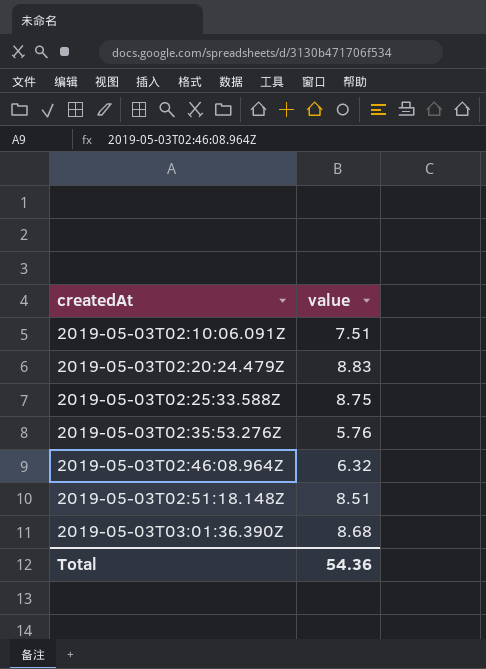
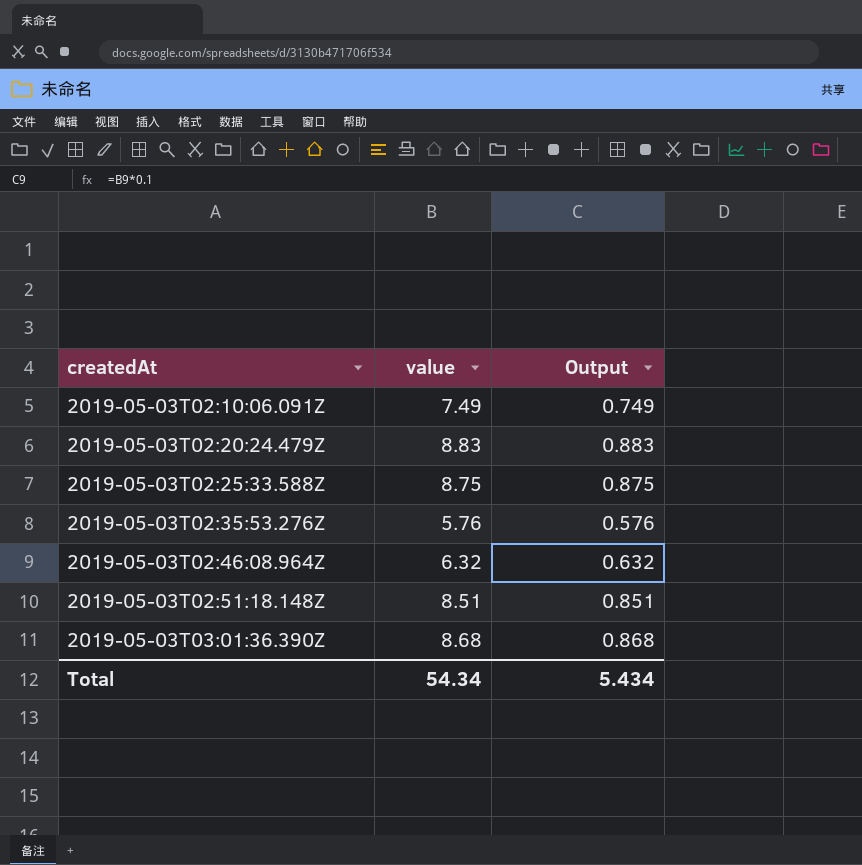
column Output | formula: none -> [value] * 0.1
2019-05-03T02:10:06.091Z | value: 7.51 -> 7.49
Total | value: 54.36 -> 54.34

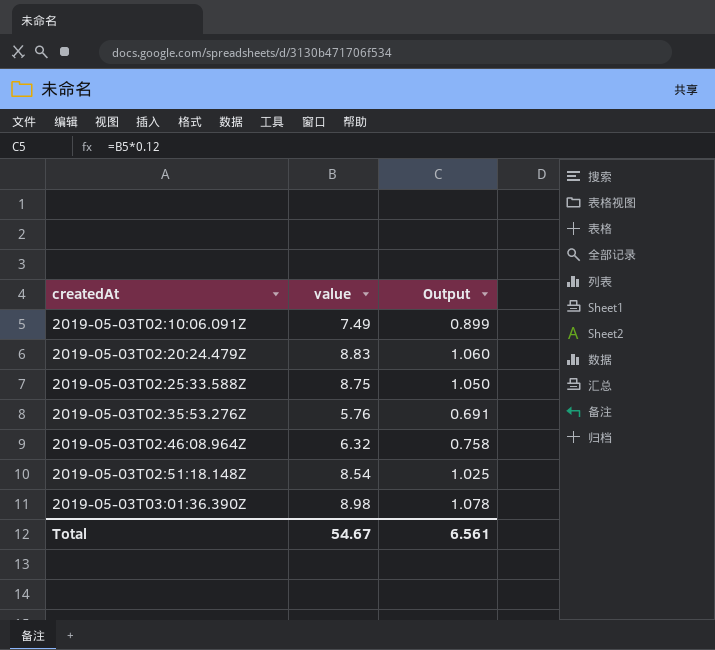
column Output | formula: [value] * 0.1 -> [value] * 0.12
2019-05-03T02:51:18.148Z | value: 8.51 -> 8.54
2019-05-03T03:01:36.390Z | value: 8.68 -> 8.98
Total | value: 54.34 -> 54.67
Total | Output: 5.434 -> 6.561

